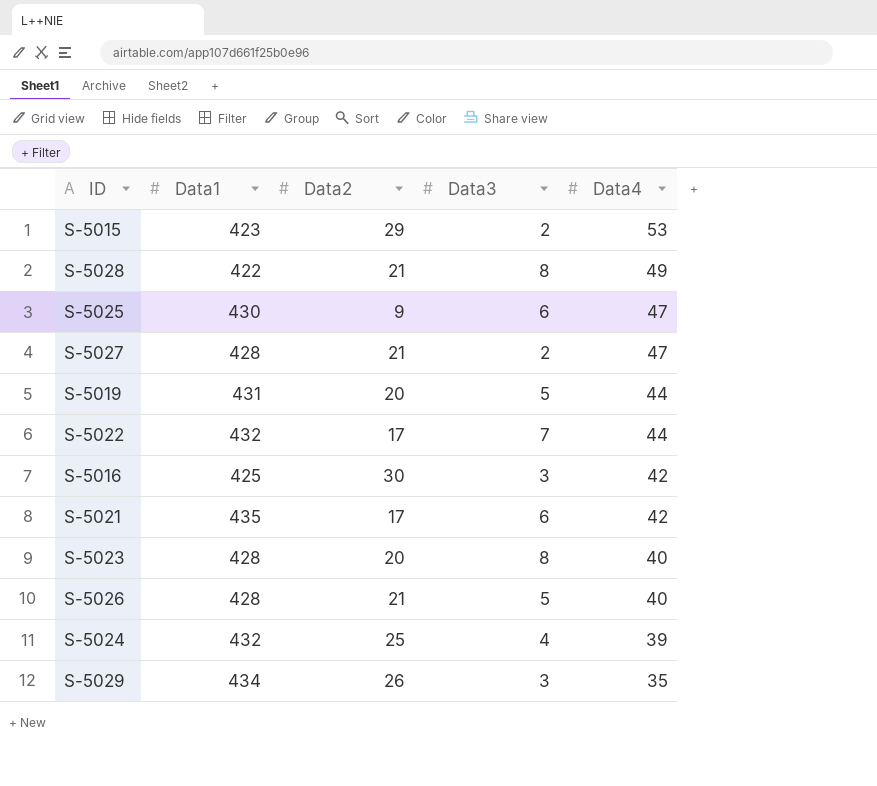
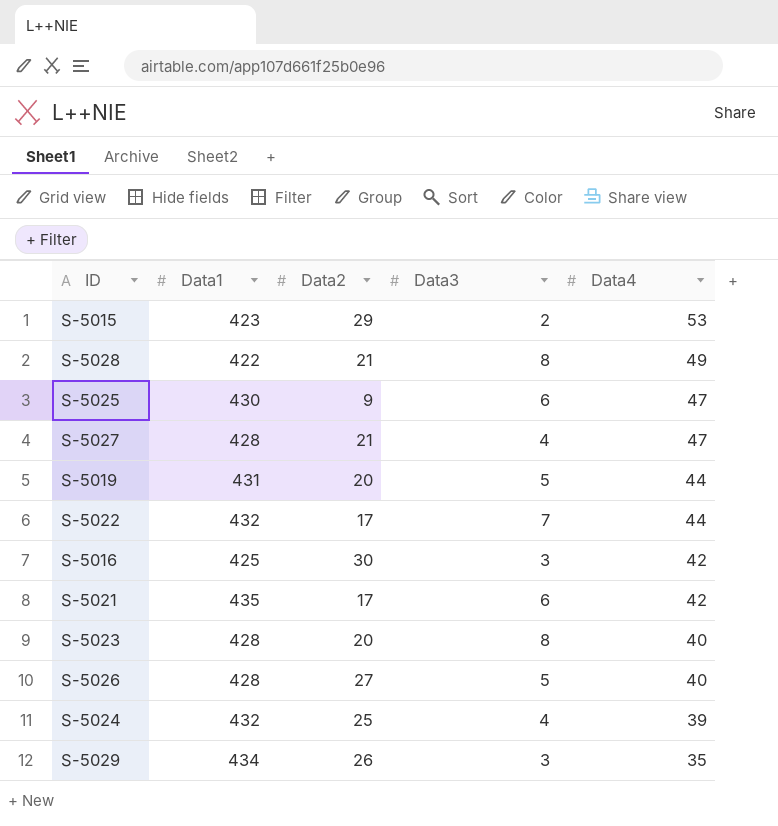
S-5027 | Data3: 2 -> 4
S-5026 | Data2: 21 -> 27

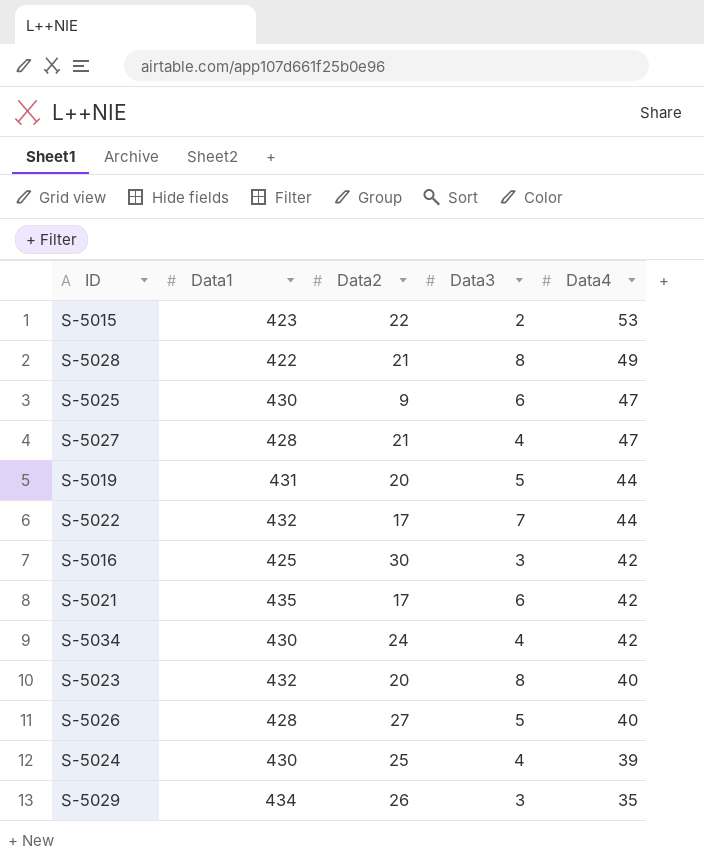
S-5015 | Data2: 29 -> 22
row S-5034: none -> 430 | 24 | 4 | 42
S-5023 | Data1: 428 -> 432
S-5024 | Data1: 432 -> 430

